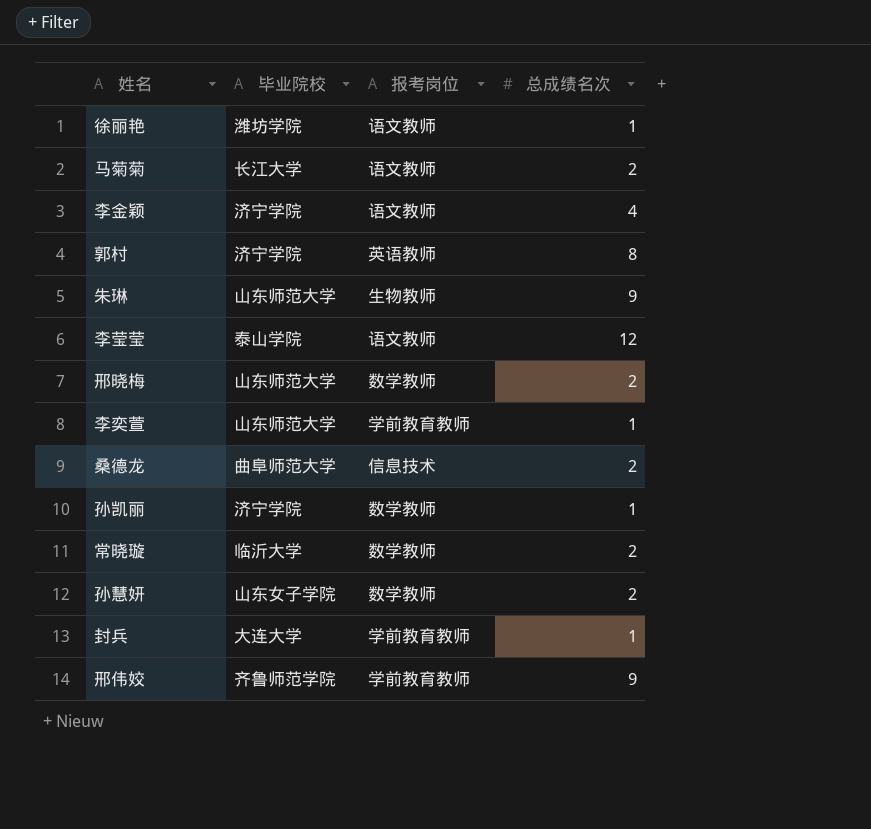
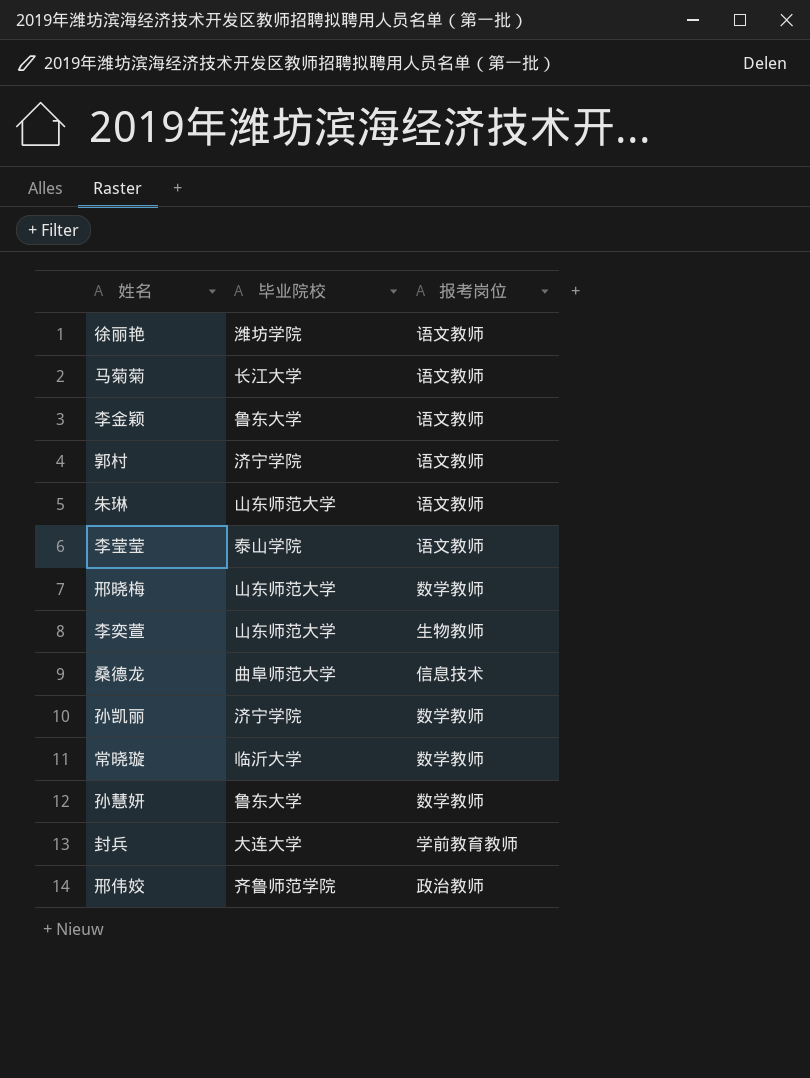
column 总成绩名次 | position: 4 -> none
李金颖 | 毕业院校: 济宁学院 -> 鲁东大学
郭村 | 报考岗位: 英语教师 -> 语文教师
朱琳 | 报考岗位: 生物教师 -> 语文教师
李奕萱 | 报考岗位: 学前教育教师 -> 生物教师
孙慧妍 | 毕业院校: 山东女子学院 -> 鲁东大学
邢伟姣 | 报考岗位: 学前教育教师 -> 政治教师

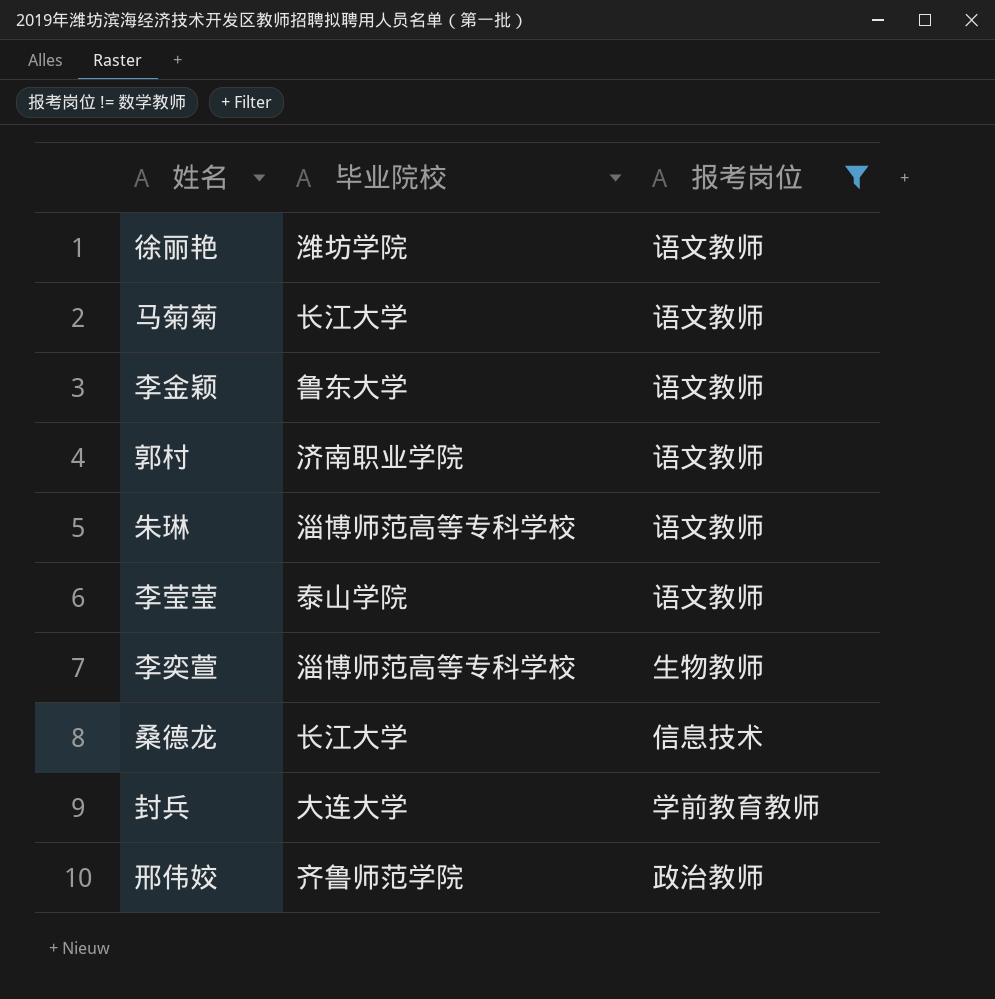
filter: none -> 报考岗位 != 数学教师
郭村 | 毕业院校: 济宁学院 -> 济南职业学院
朱琳 | 毕业院校: 山东师范大学 -> 淄博师范高等专科学校
李奕萱 | 毕业院校: 山东师范大学 -> 淄博师范高等专科学校
桑德龙 | 毕业院校: 曲阜师范大学 -> 长江大学

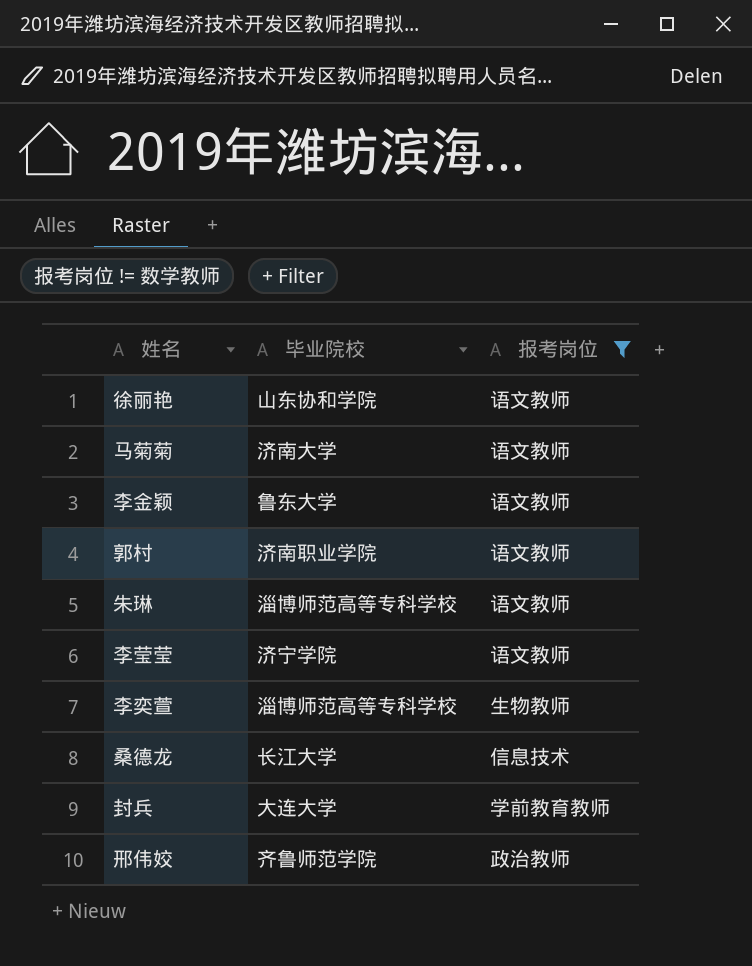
徐丽艳 | 毕业院校: 潍坊学院 -> 山东协和学院
马菊菊 | 毕业院校: 长江大学 -> 济南大学
李莹莹 | 毕业院校: 泰山学院 -> 济宁学院

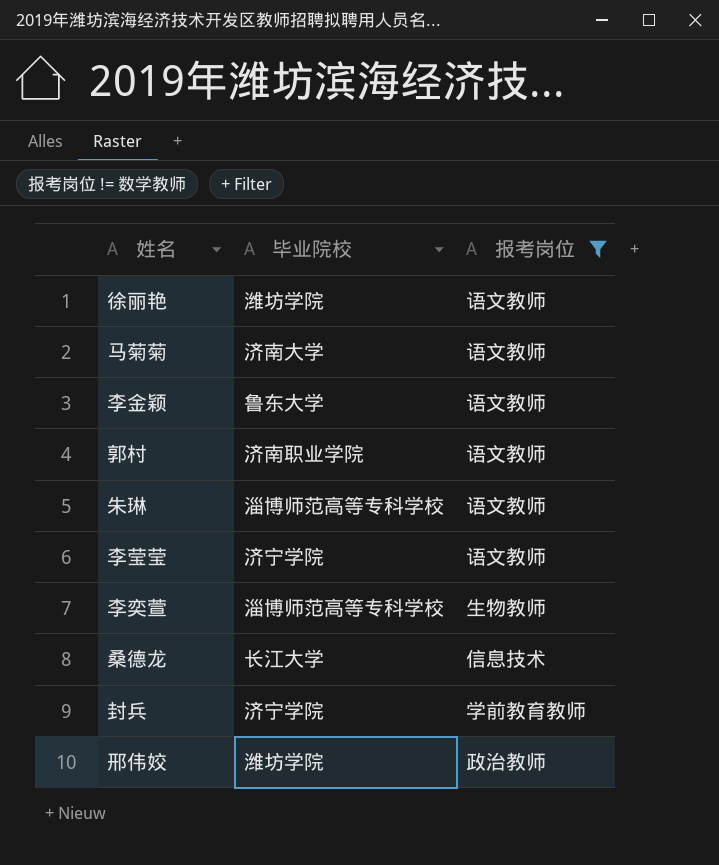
徐丽艳 | 毕业院校: 山东协和学院 -> 潍坊学院
封兵 | 毕业院校: 大连大学 -> 济宁学院
邢伟姣 | 毕业院校: 齐鲁师范学院 -> 潍坊学院

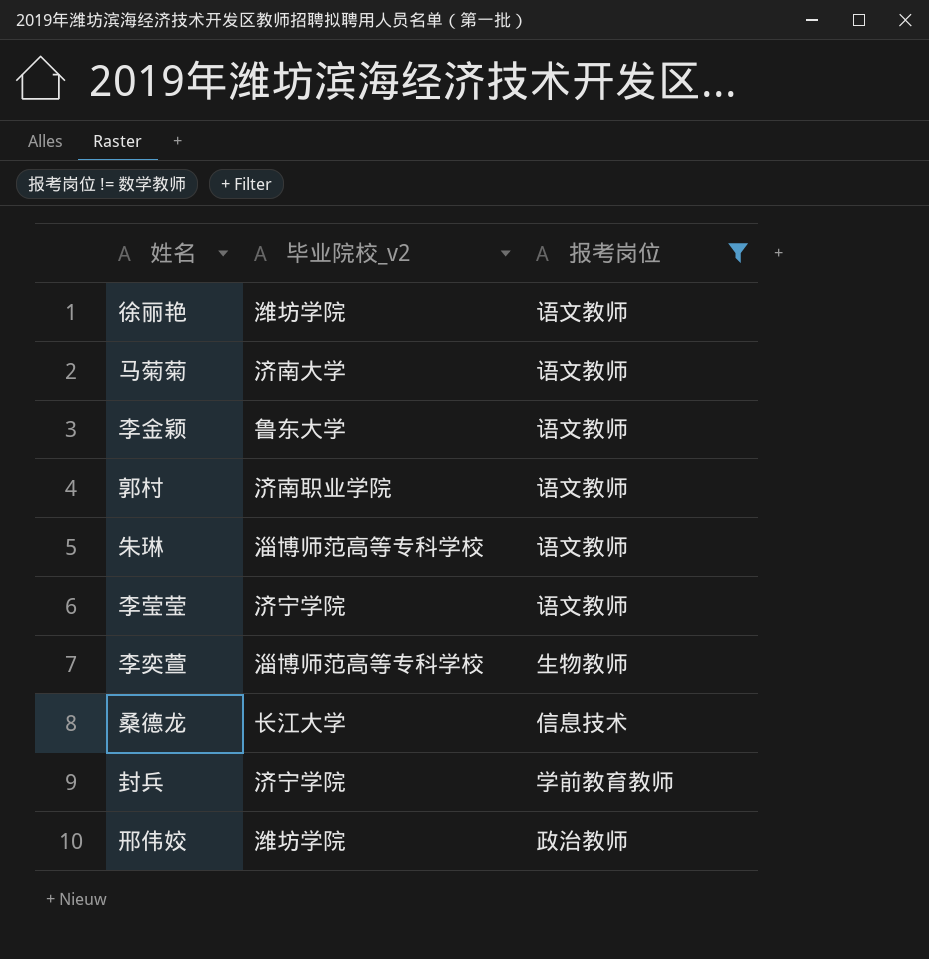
column name: 毕业院校 -> 毕业院校_v2

